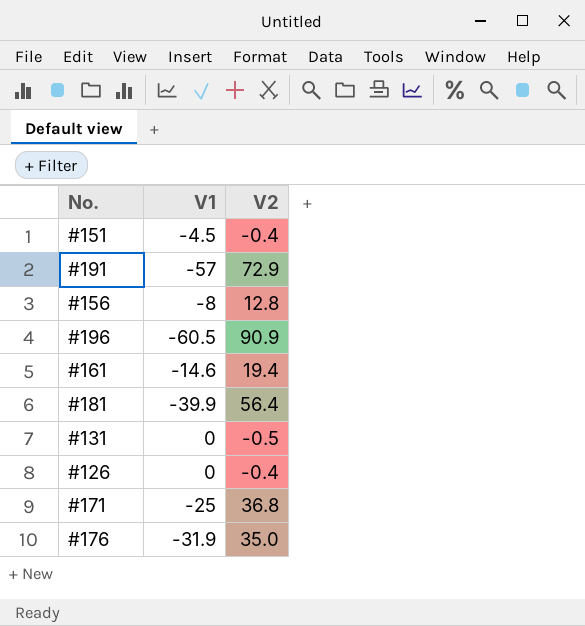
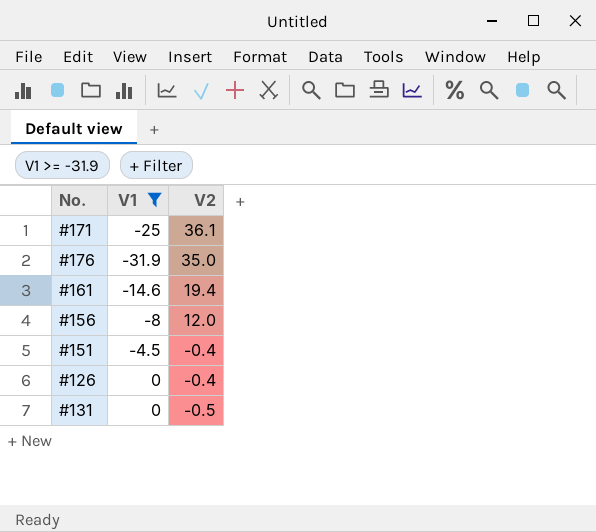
filter: none -> V1 >= -31.9
row order: none -> V2 descending
#171 | V2: 36.8 -> 36.1
#156 | V2: 12.8 -> 12.0

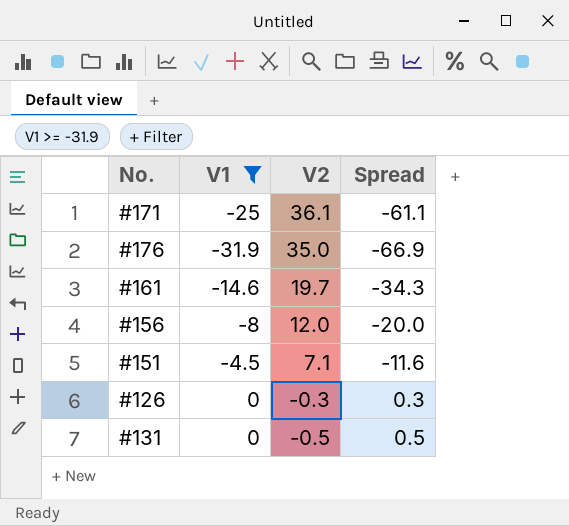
column Spread | formula: none -> [V1] - [V2]
#161 | V2: 19.4 -> 19.7
#151 | V2: -0.4 -> 7.1
#126 | V2: -0.4 -> -0.3

